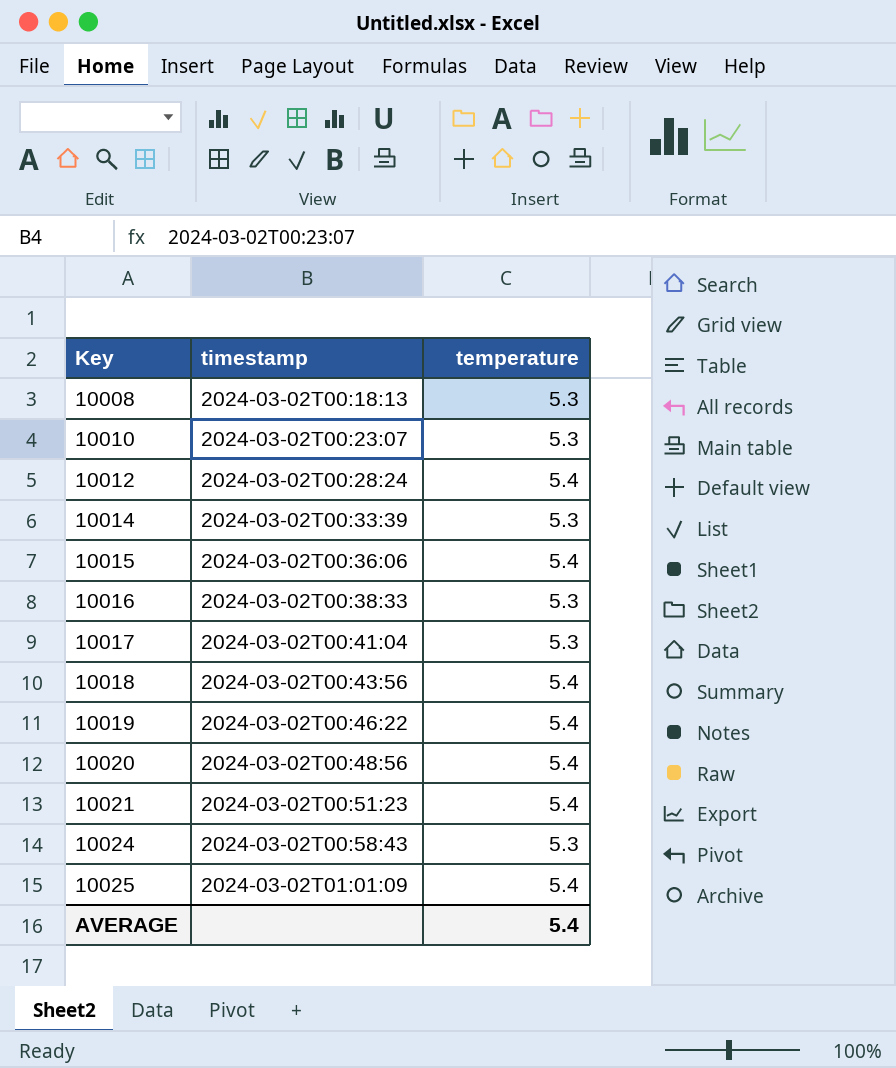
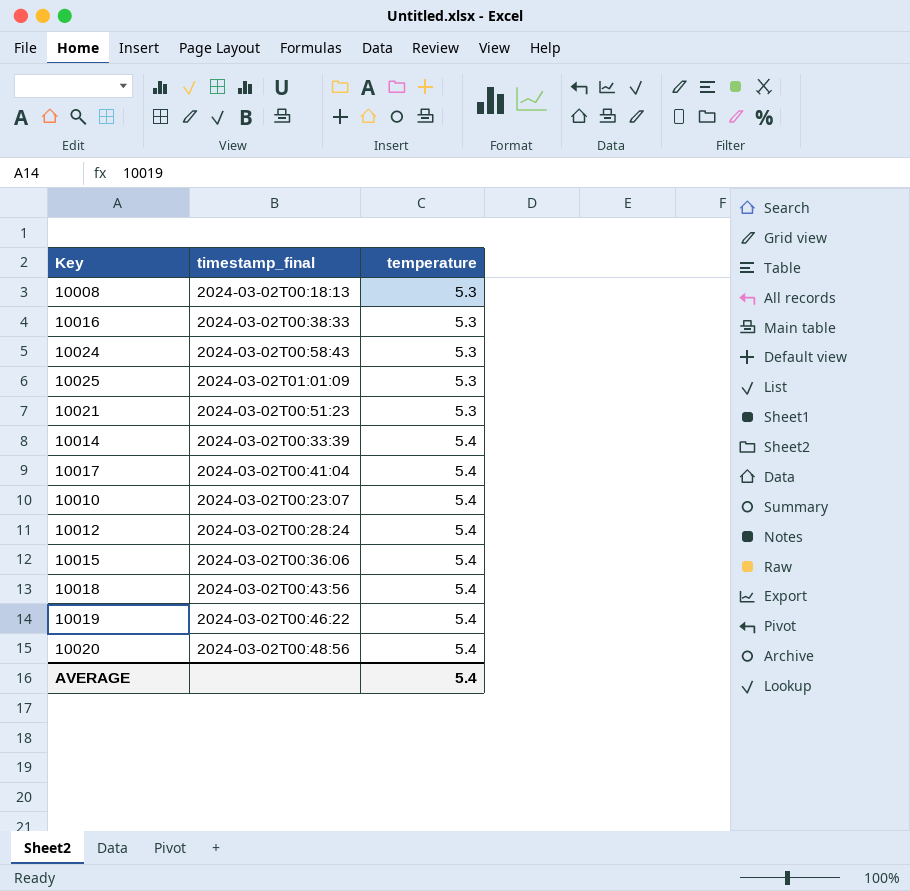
row order: Key ascending -> temperature ascending
column name: timestamp -> timestamp_final
10025 | temperature: 5.4 -> 5.3
10021 | temperature: 5.4 -> 5.3
10014 | temperature: 5.3 -> 5.4
10017 | temperature: 5.3 -> 5.4
10010 | temperature: 5.3 -> 5.4

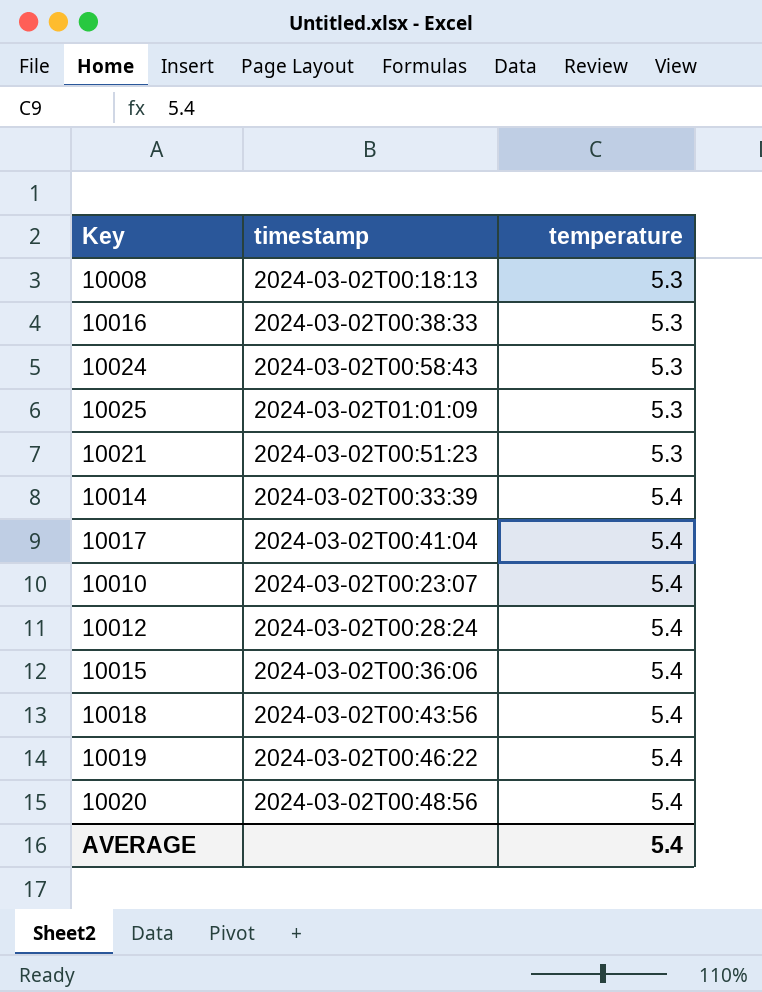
column name: timestamp_final -> timestamp

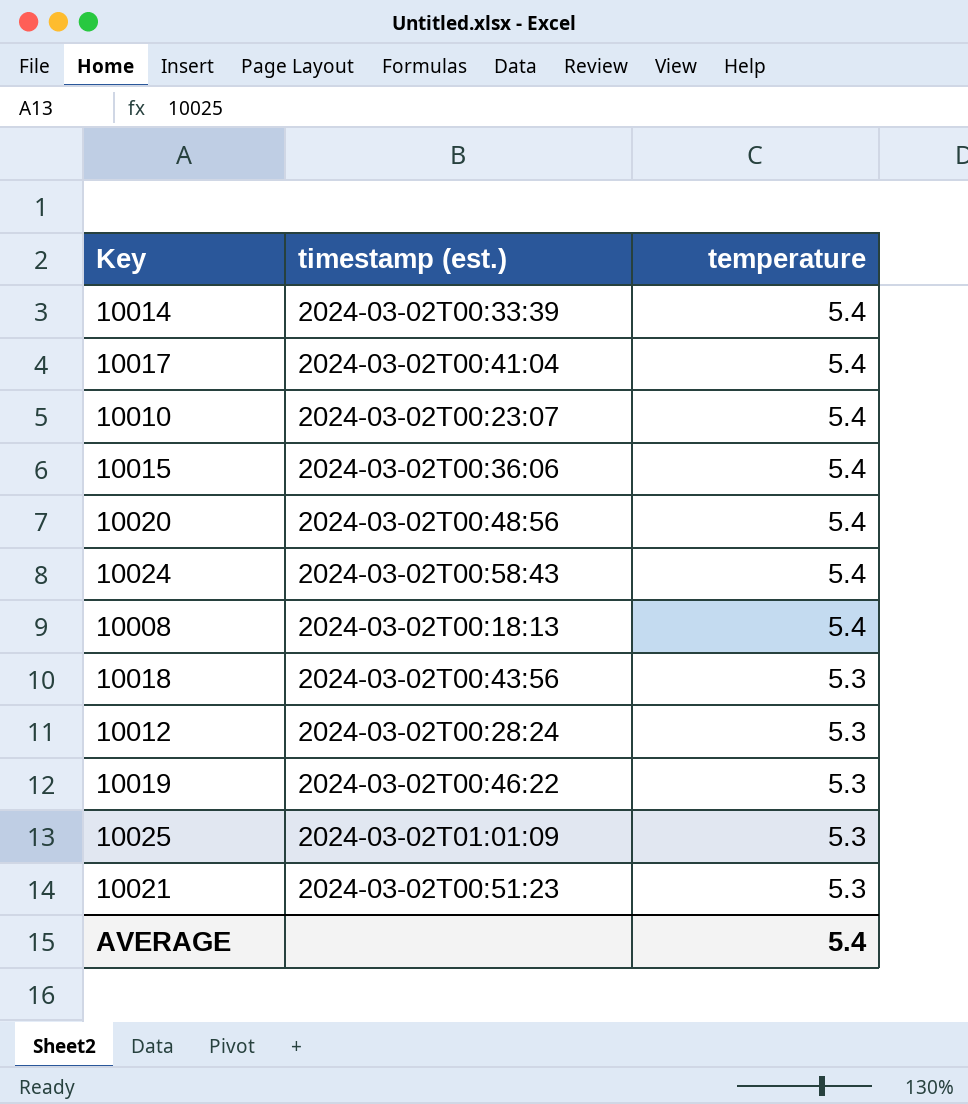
row order: temperature ascending -> temperature descending
column name: timestamp -> timestamp (est.)
row 10016: 2024-03-02T00:38:33 | 5.3 -> none
10024 | temperature: 5.3 -> 5.4
10008 | temperature: 5.3 -> 5.4
10018 | temperature: 5.4 -> 5.3
10012 | temperature: 5.4 -> 5.3
10019 | temperature: 5.4 -> 5.3

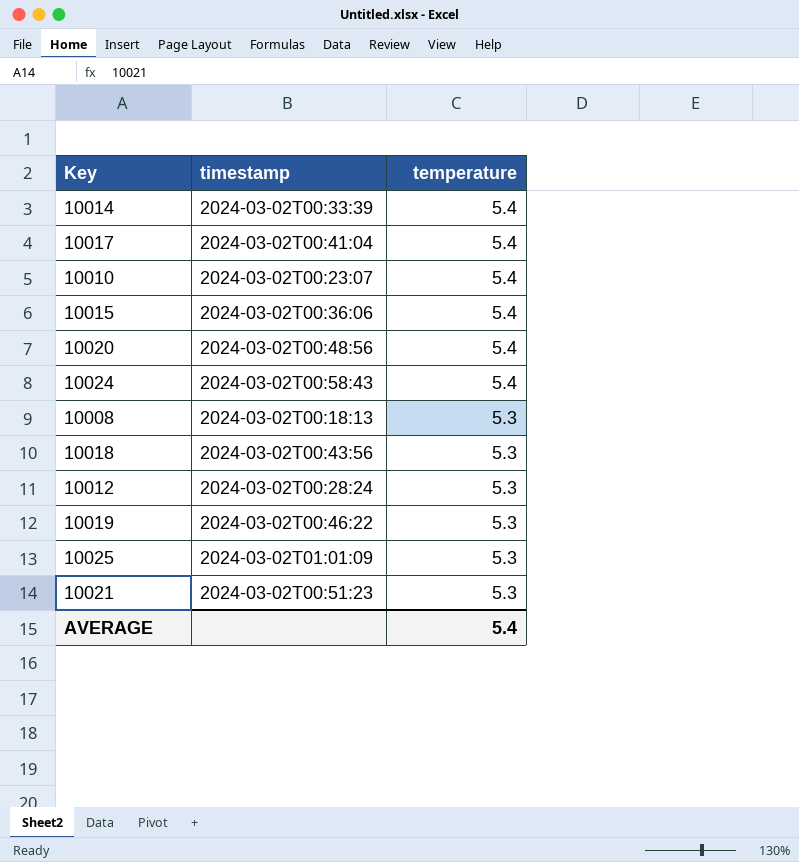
column name: timestamp (est.) -> timestamp
10008 | temperature: 5.4 -> 5.3

